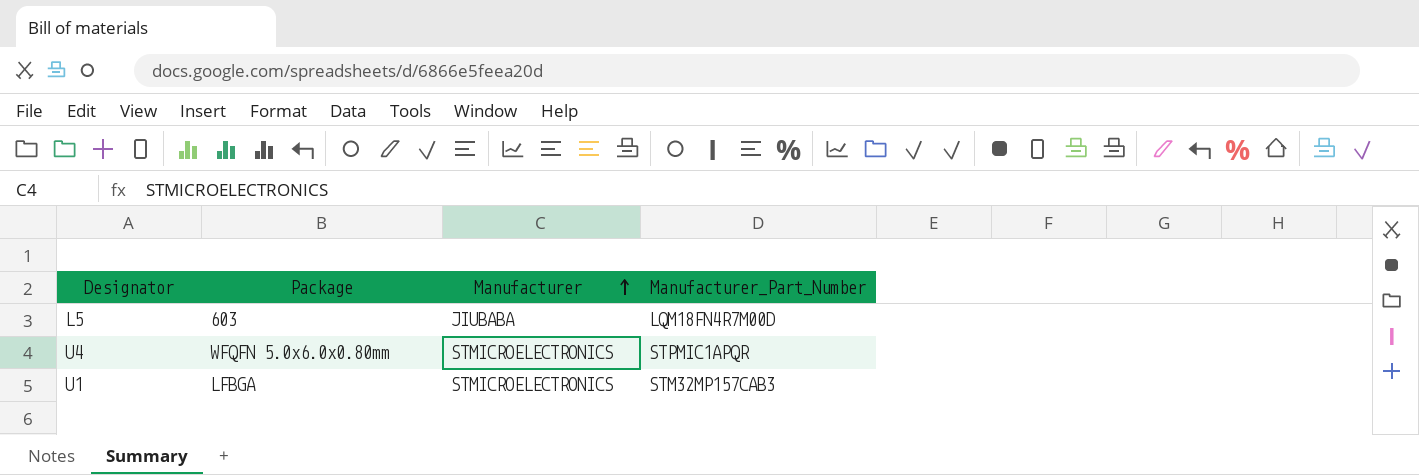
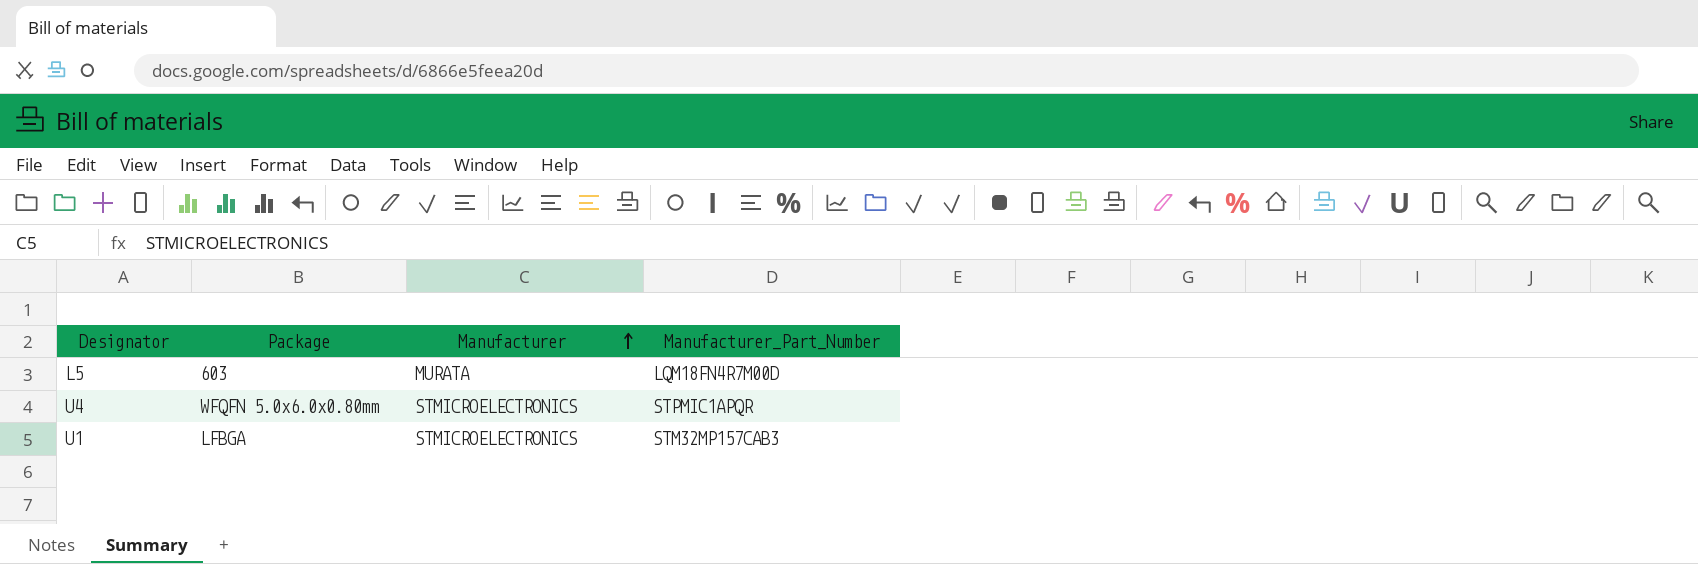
L5 | Manufacturer: JIUBABA -> MURATA

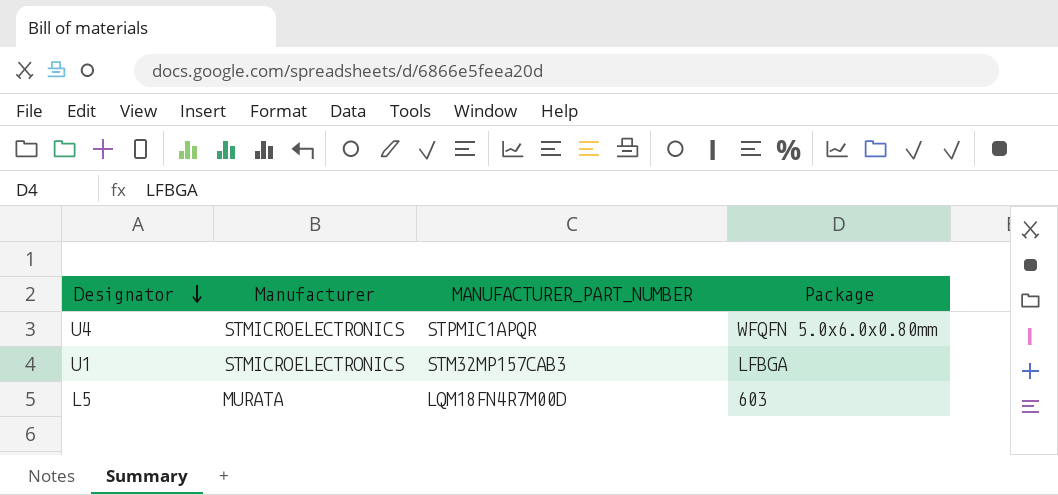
row order: Manufacturer ascending -> Designator descending
column name: Manufacturer_Part_Number -> MANUFACTURER_PART_NUMBER
column Package | position: 2 -> 4

